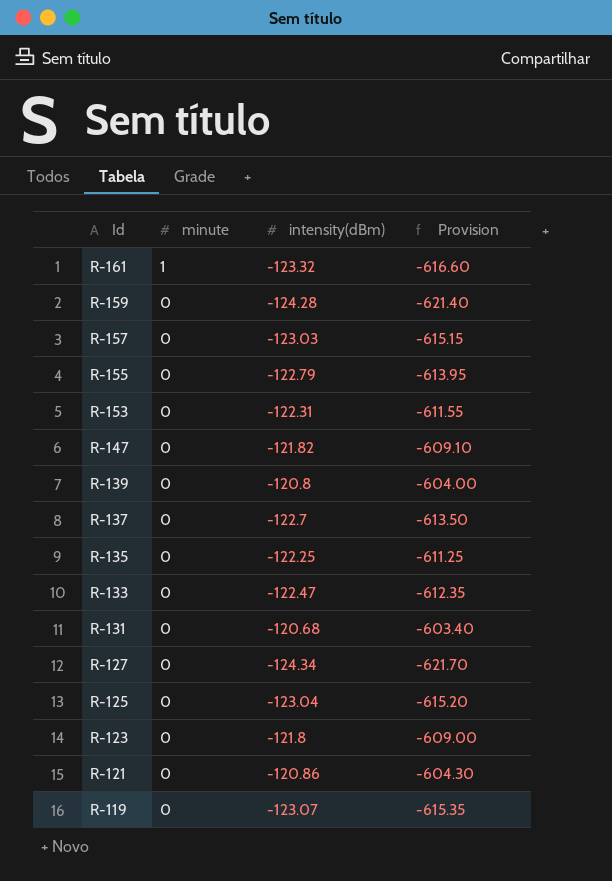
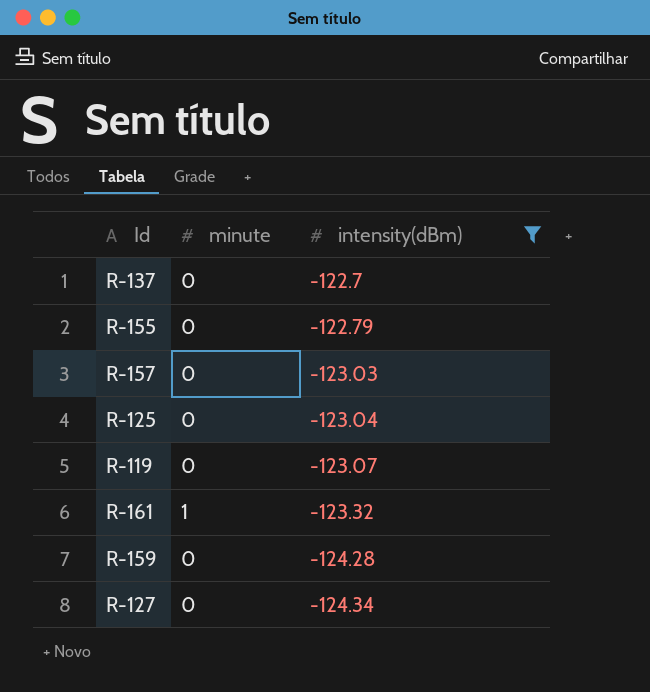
filter: none -> intensity(dBm) <= -122.7
row order: Id descending -> intensity(dBm) descending
column Provision | formula: [intensity(dBm)] * 5 -> none

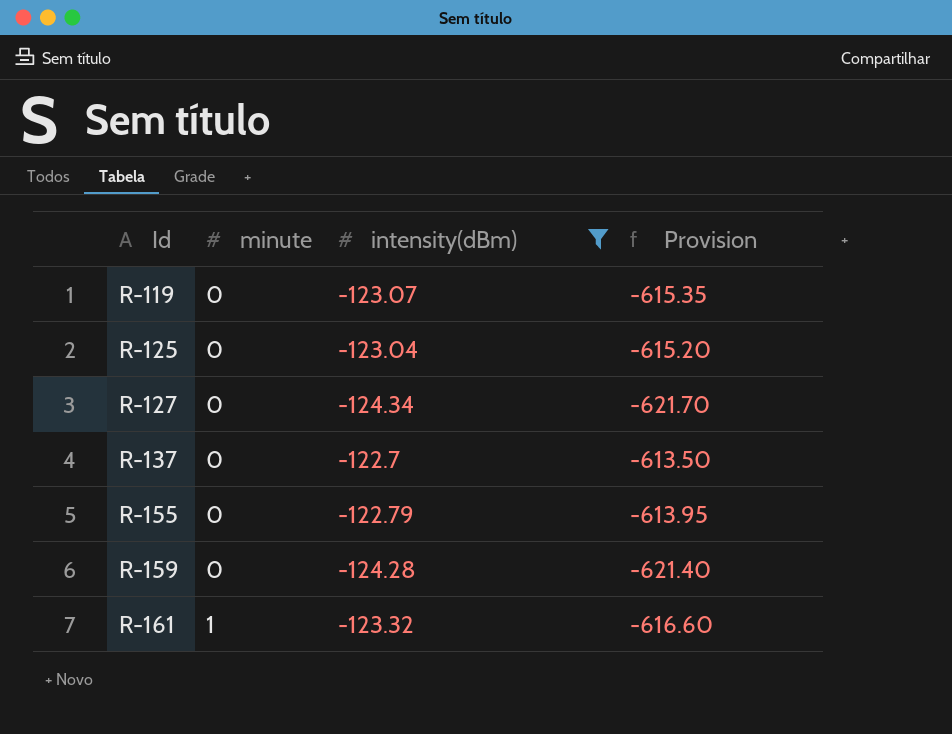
row order: intensity(dBm) descending -> Id ascending
column Provision | formula: none -> [intensity(dBm)] * 5
row R-157: 0 | -123.03 -> none

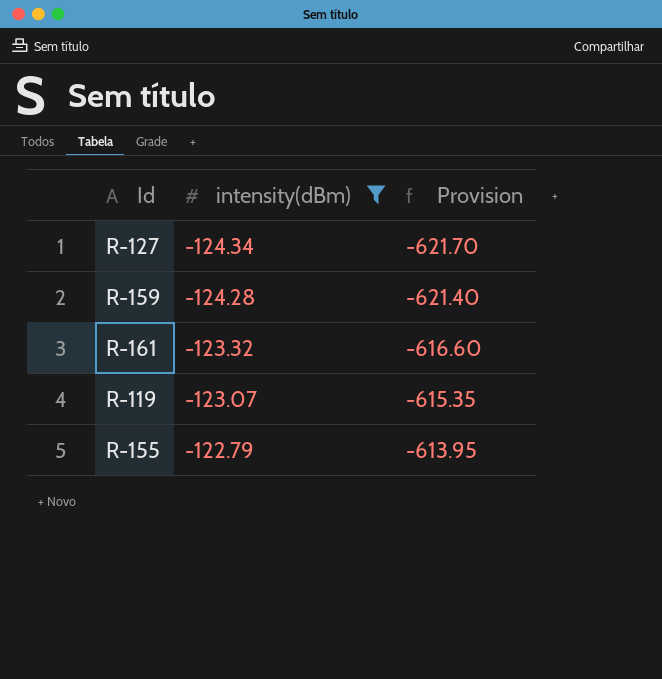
row order: Id ascending -> intensity(dBm) ascending
column minute | position: 2 -> none
row R-125: 0 | -123.04 | -615.20 -> none
row R-137: 0 | -122.7 | -613.50 -> none

